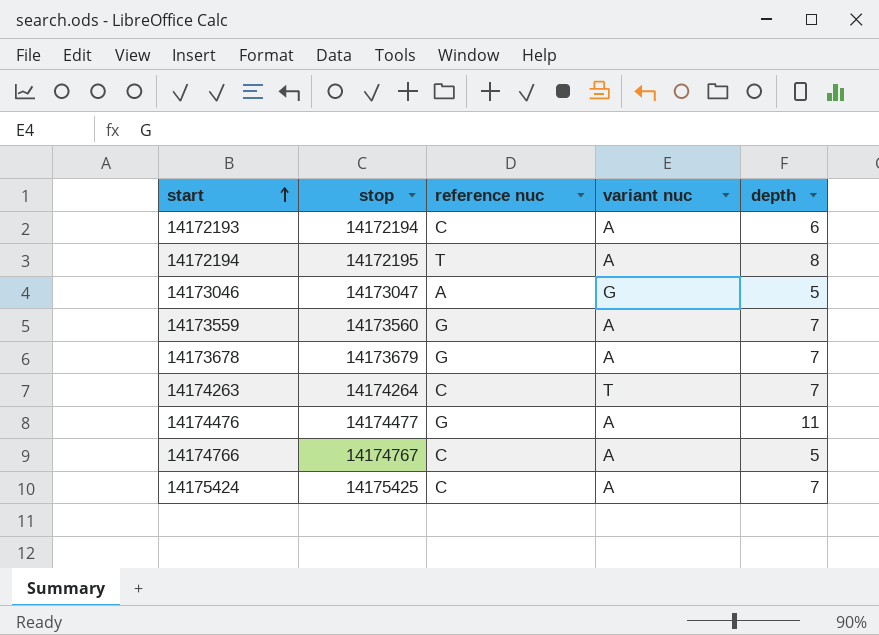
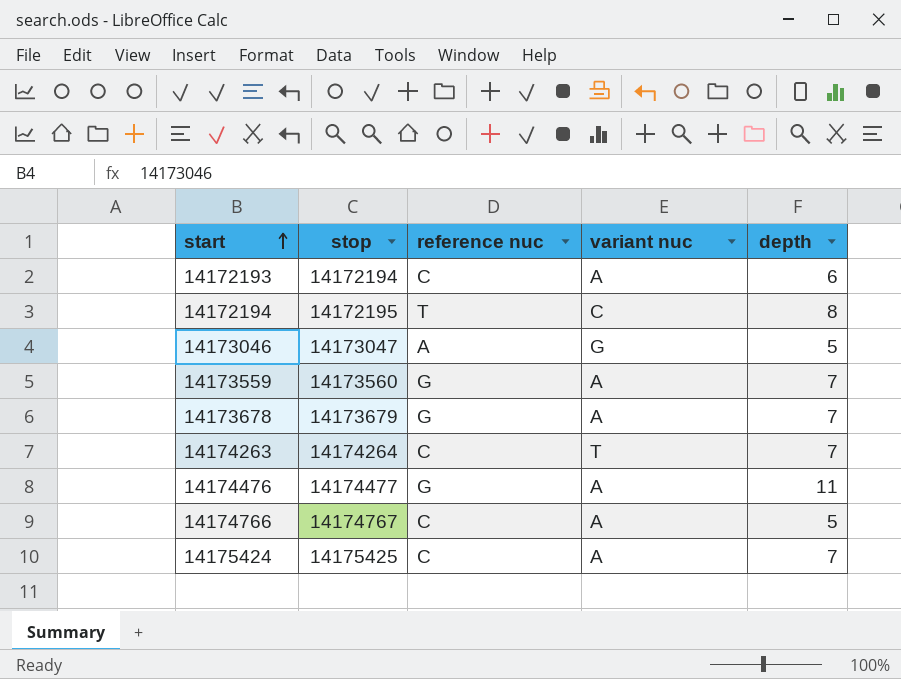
14172194 | variant nuc: A -> C

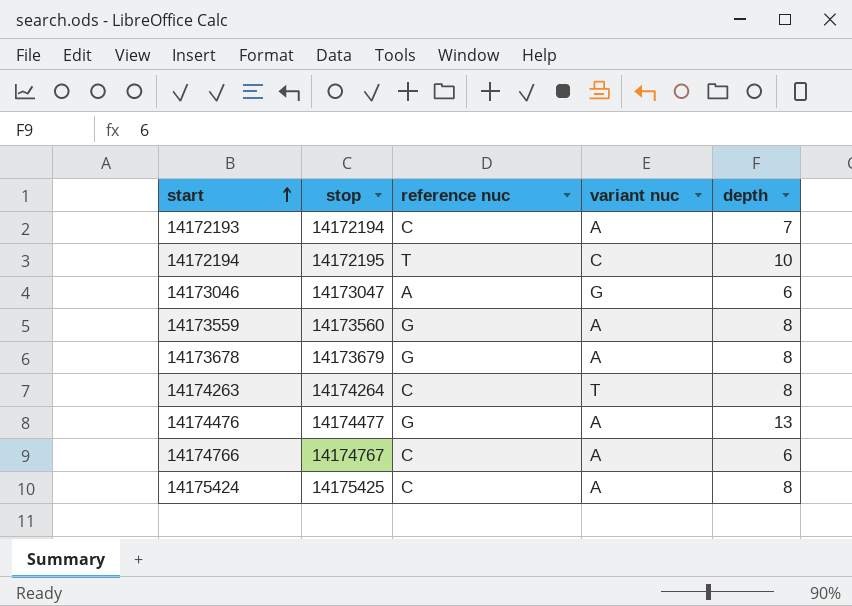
14172193 | depth: 6 -> 7
14172194 | depth: 8 -> 10
14173046 | depth: 5 -> 6
14173559 | depth: 7 -> 8
14173678 | depth: 7 -> 8
14174263 | depth: 7 -> 8
14174476 | depth: 11 -> 13
14174766 | depth: 5 -> 6
14175424 | depth: 7 -> 8

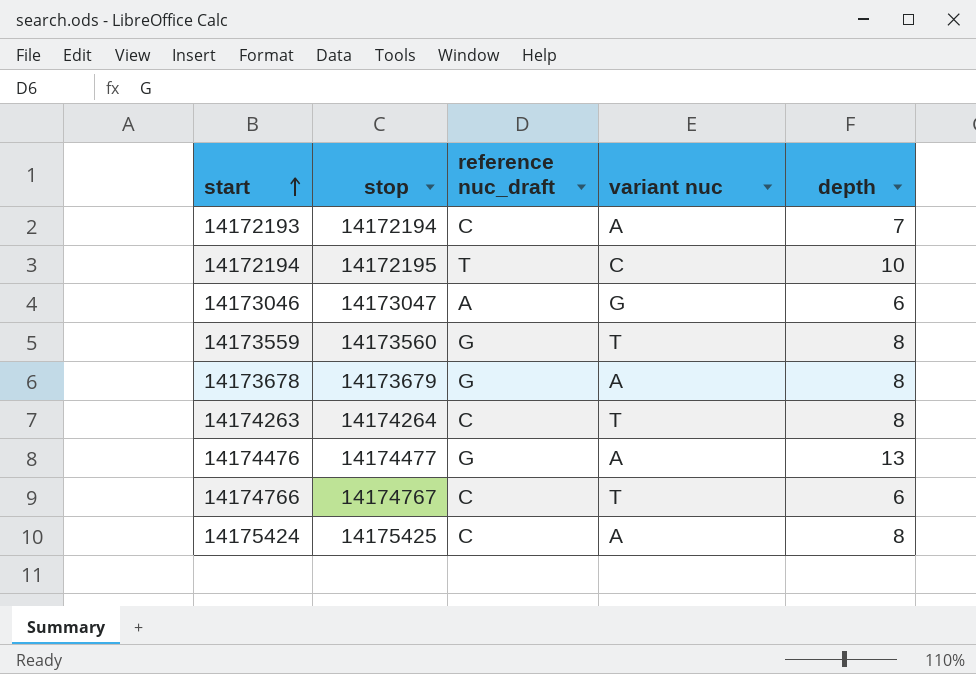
column name: reference nuc -> reference nuc_draft
14173559 | variant nuc: A -> T
14174766 | variant nuc: A -> T

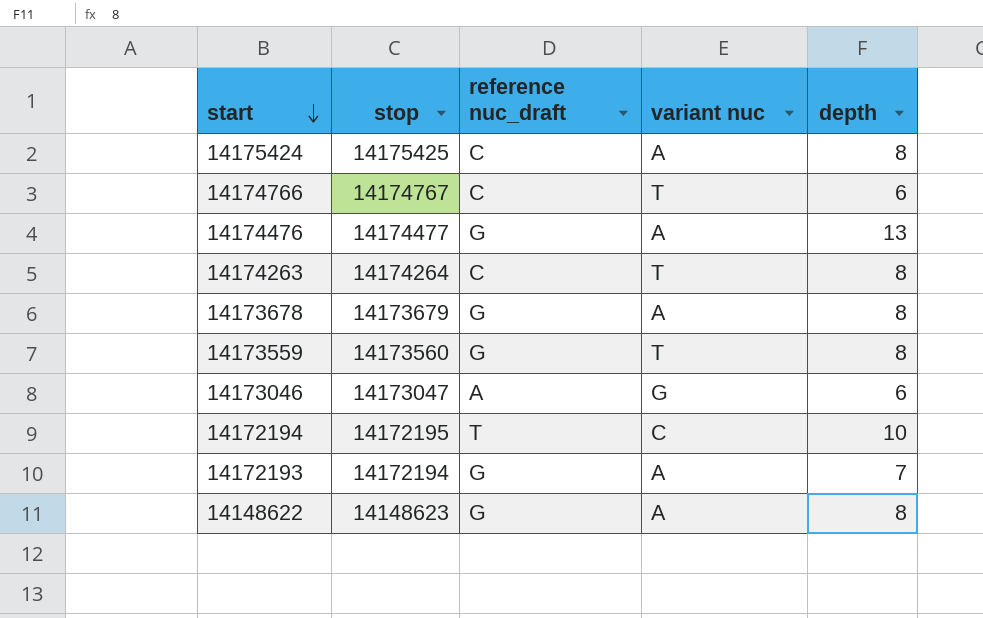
row order: start ascending -> start descending
14172193 | reference nuc_draft: C -> G
row 14148622: none -> 14148623 | G | A | 8

